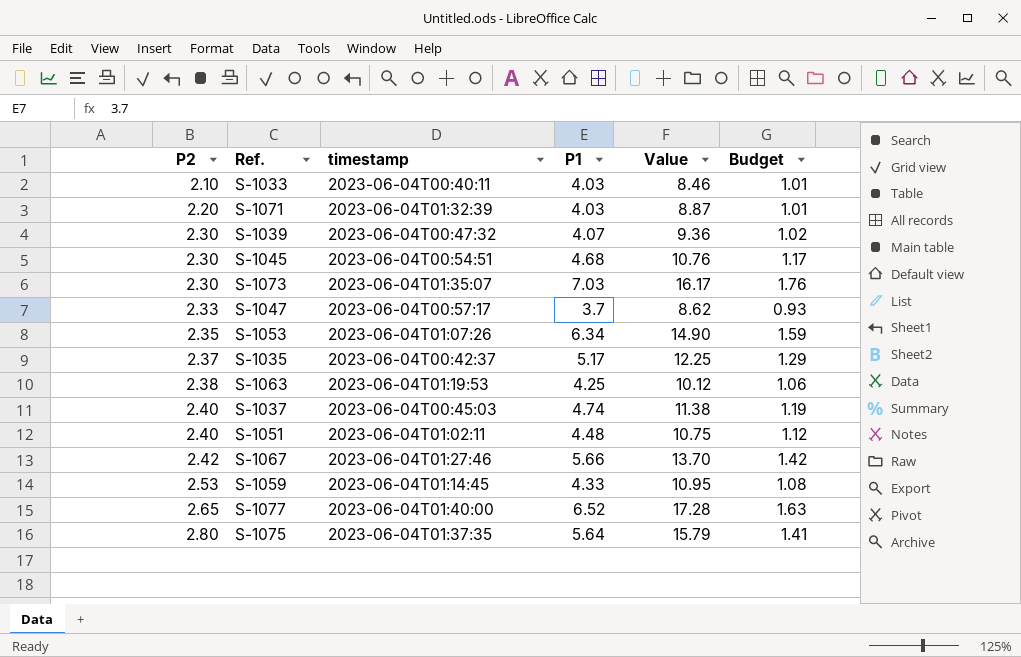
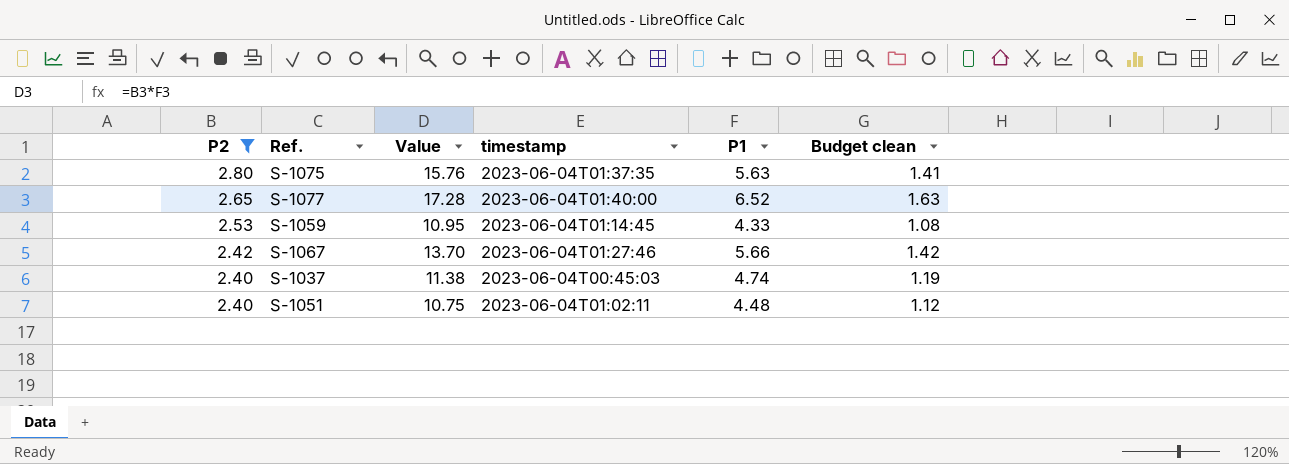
filter: none -> P2 >= 2.40
row order: P2 ascending -> P2 descending
column Value | position: 5 -> 3
column name: Budget -> Budget clean
S-1075 | Value: 15.79 -> 15.76
S-1075 | P1: 5.64 -> 5.63

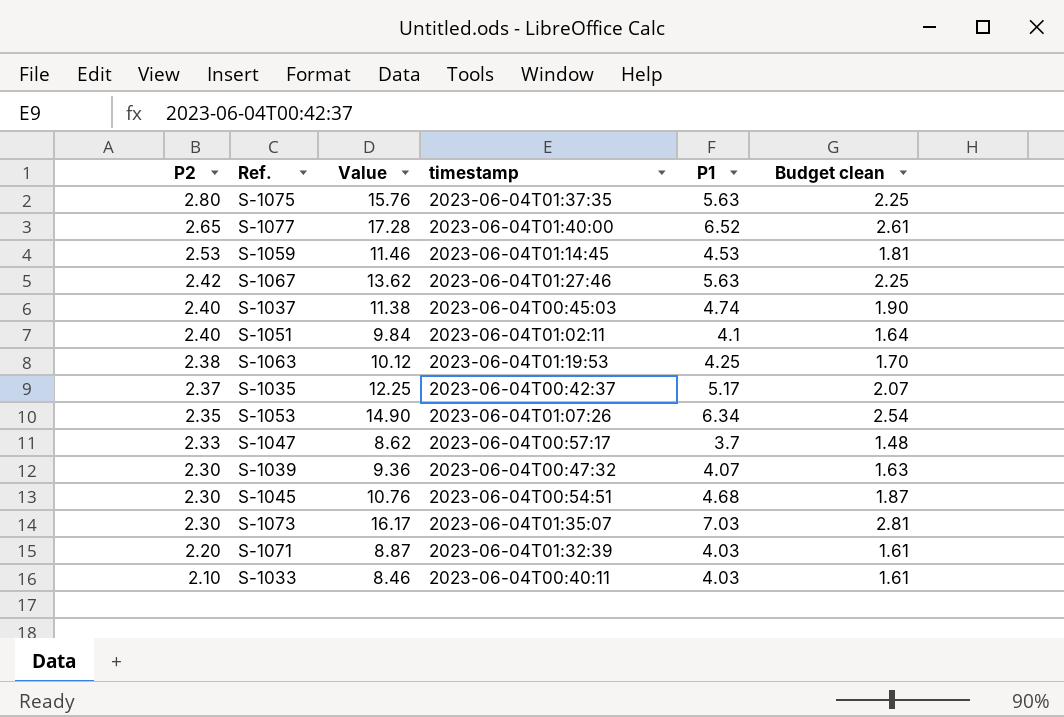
filter: P2 >= 2.40 -> none
column Budget clean | formula: [P1] * 0.25 -> [P1] * 0.4
S-1059 | Value: 10.95 -> 11.46
S-1059 | P1: 4.33 -> 4.53
S-1067 | Value: 13.70 -> 13.62
S-1067 | P1: 5.66 -> 5.63
S-1051 | Value: 10.75 -> 9.84
S-1051 | P1: 4.48 -> 4.1

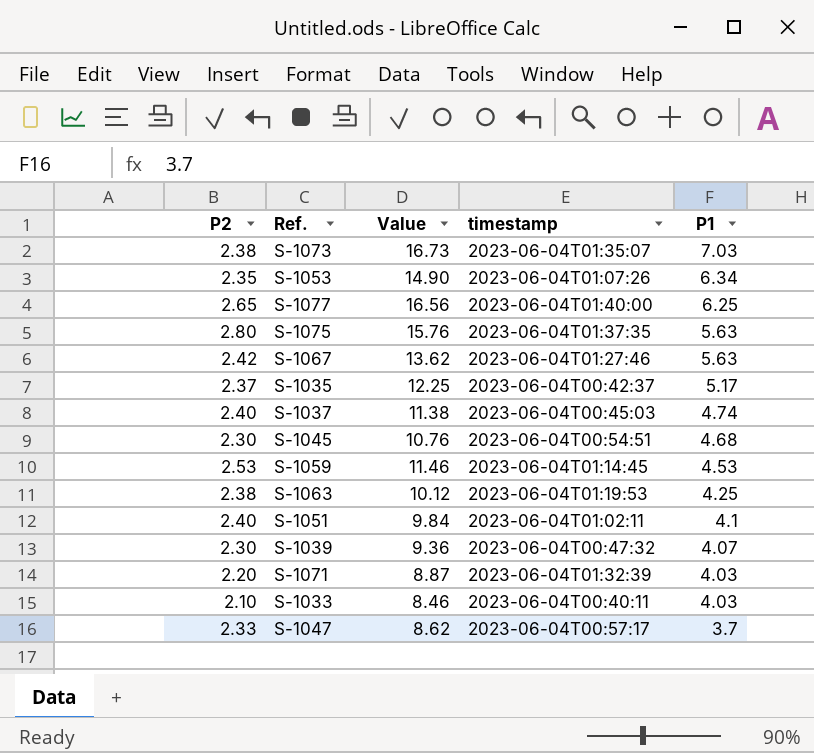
row order: P2 descending -> P1 descending
column Budget clean | formula: [P1] * 0.4 -> none
S-1073 | P2: 2.30 -> 2.38
S-1073 | Value: 16.17 -> 16.73
S-1077 | Value: 17.28 -> 16.56
S-1077 | P1: 6.52 -> 6.25

